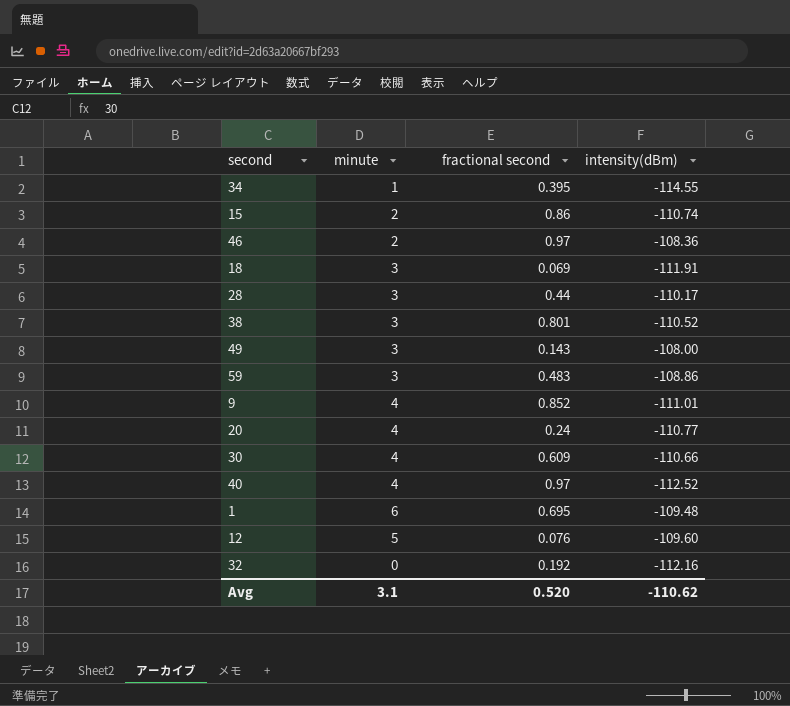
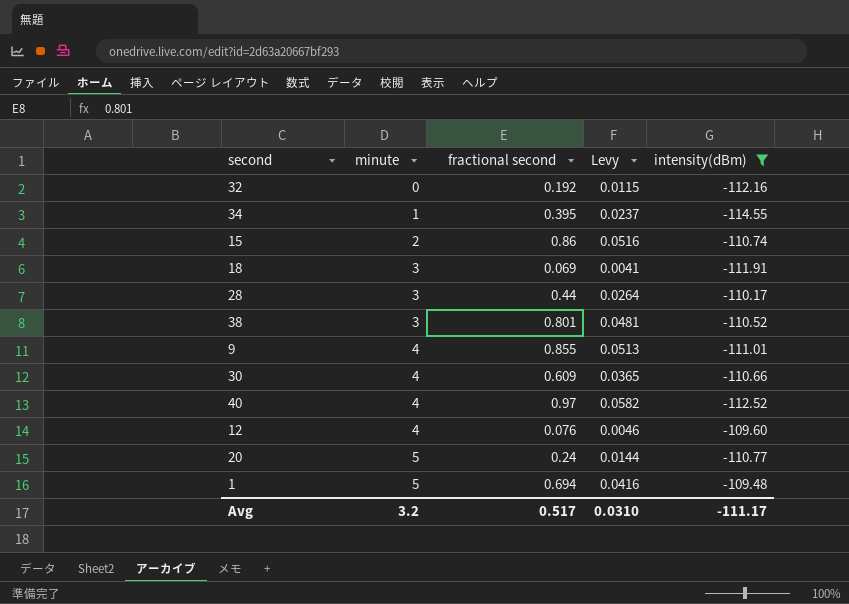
filter: none -> intensity(dBm) <= -109.48
row order: none -> minute ascending
column Levy | formula: none -> [fractional second] * 0.06
9 | fractional second: 0.852 -> 0.855
12 | minute: 5 -> 4
20 | minute: 4 -> 5
1 | minute: 6 -> 5
1 | fractional second: 0.695 -> 0.694
Avg | minute: 3.1 -> 3.2
Avg | fractional second: 0.520 -> 0.517
Avg | intensity(dBm): -110.62 -> -111.17

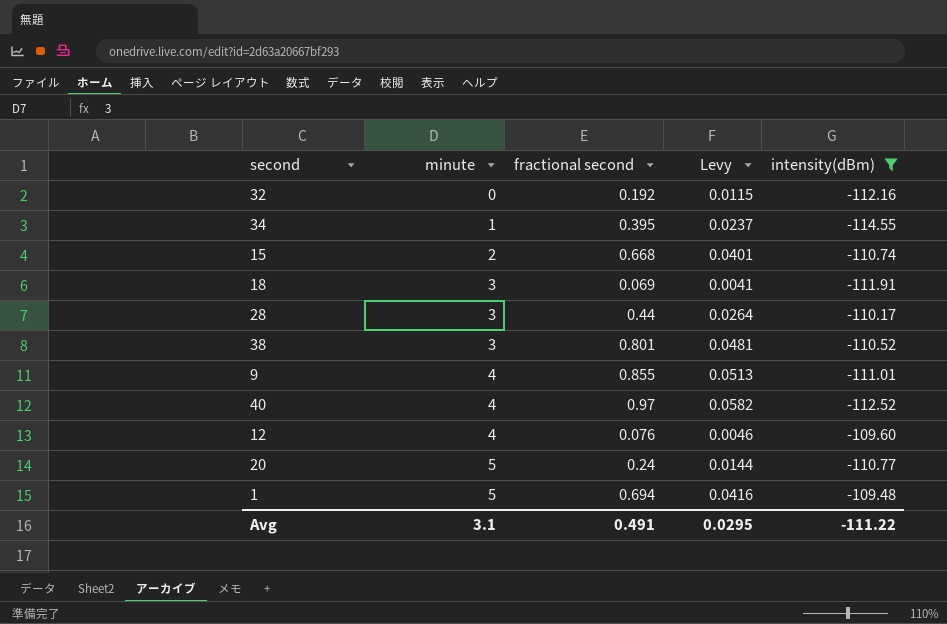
row 30: 4 | 0.609 | 0.0365 | -110.66 -> none
15 | fractional second: 0.86 -> 0.668
15 | Levy: 0.0516 -> 0.0401
Avg | minute: 3.2 -> 3.1
Avg | fractional second: 0.517 -> 0.491
Avg | Levy: 0.0310 -> 0.0295
Avg | intensity(dBm): -111.17 -> -111.22

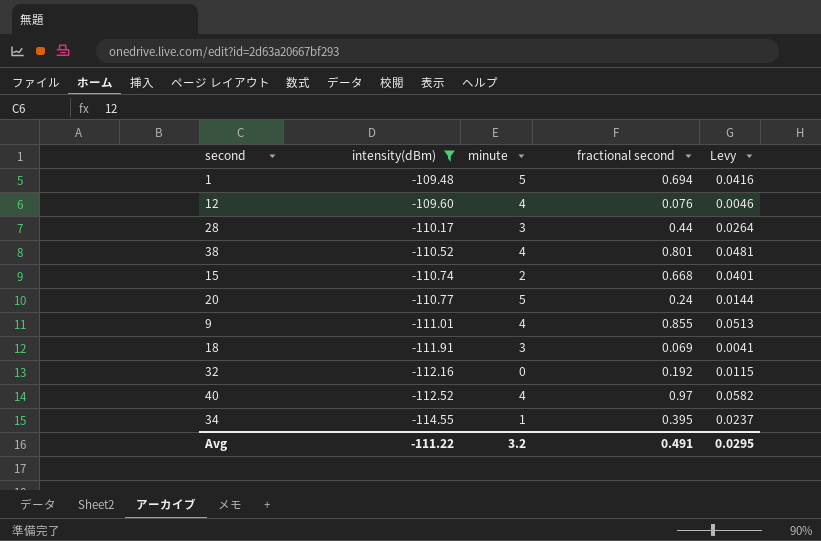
row order: minute ascending -> intensity(dBm) descending
column intensity(dBm) | position: 5 -> 2
38 | minute: 3 -> 4
Avg | minute: 3.1 -> 3.2

